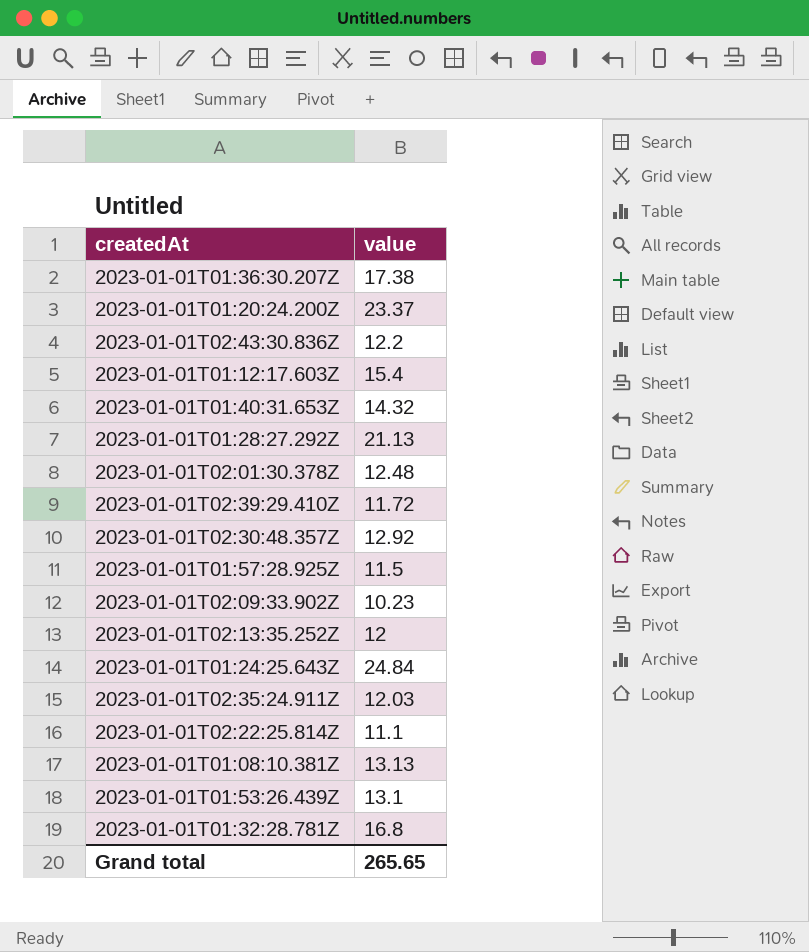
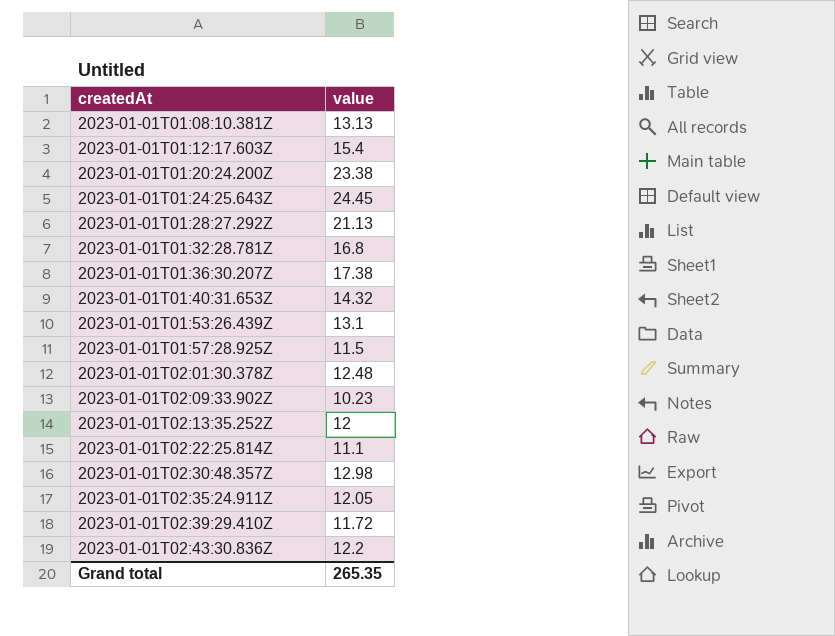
row order: none -> createdAt ascending
2023-01-01T01:20:24.200Z | value: 23.37 -> 23.38
2023-01-01T01:24:25.643Z | value: 24.84 -> 24.45
2023-01-01T02:30:48.357Z | value: 12.92 -> 12.98
2023-01-01T02:35:24.911Z | value: 12.03 -> 12.05
Grand total | value: 265.65 -> 265.35

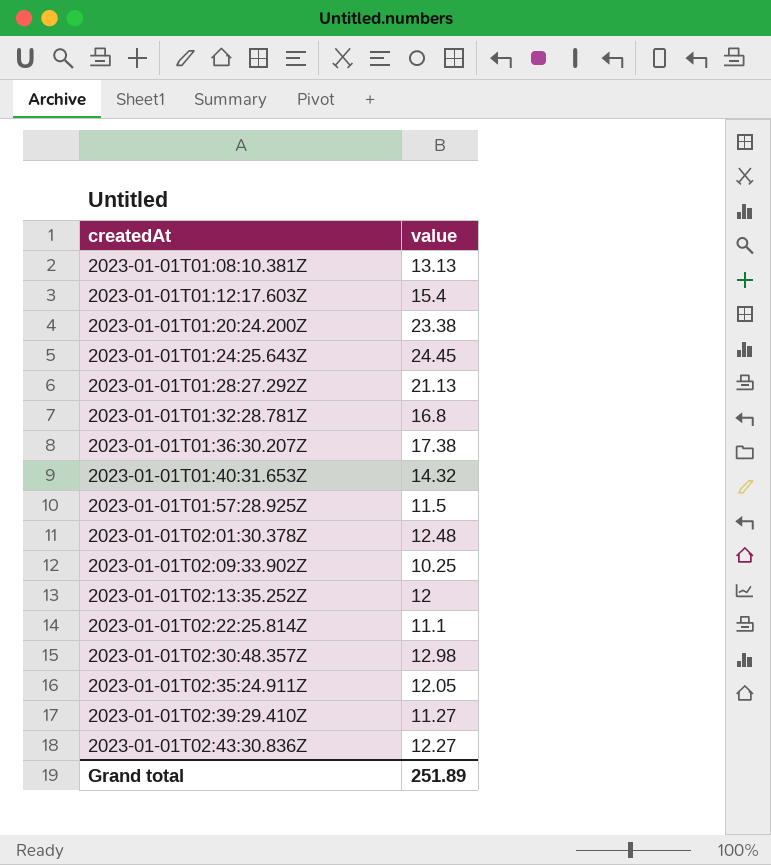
row 2023-01-01T01:53:26.439Z: 13.1 -> none
2023-01-01T02:09:33.902Z | value: 10.23 -> 10.25
2023-01-01T02:39:29.410Z | value: 11.72 -> 11.27
2023-01-01T02:43:30.836Z | value: 12.2 -> 12.27
Grand total | value: 265.35 -> 251.89

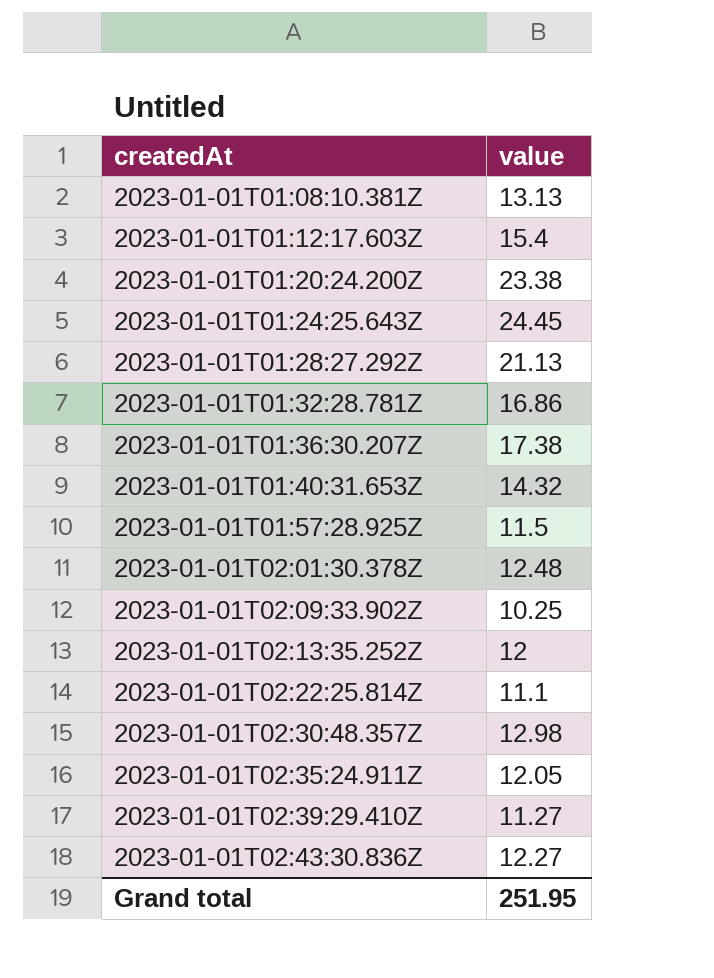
2023-01-01T01:32:28.781Z | value: 16.8 -> 16.86
Grand total | value: 251.89 -> 251.95

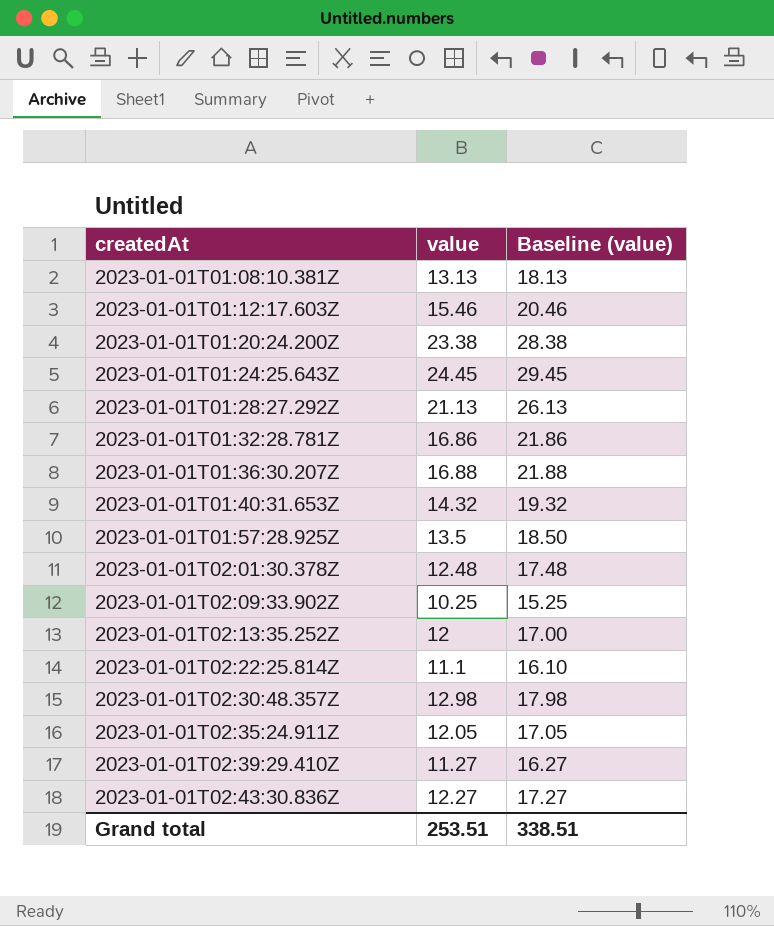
column Baseline (value) | formula: none -> [value] + 5
2023-01-01T01:12:17.603Z | value: 15.4 -> 15.46
2023-01-01T01:36:30.207Z | value: 17.38 -> 16.88
2023-01-01T01:57:28.925Z | value: 11.5 -> 13.5
Grand total | value: 251.95 -> 253.51

